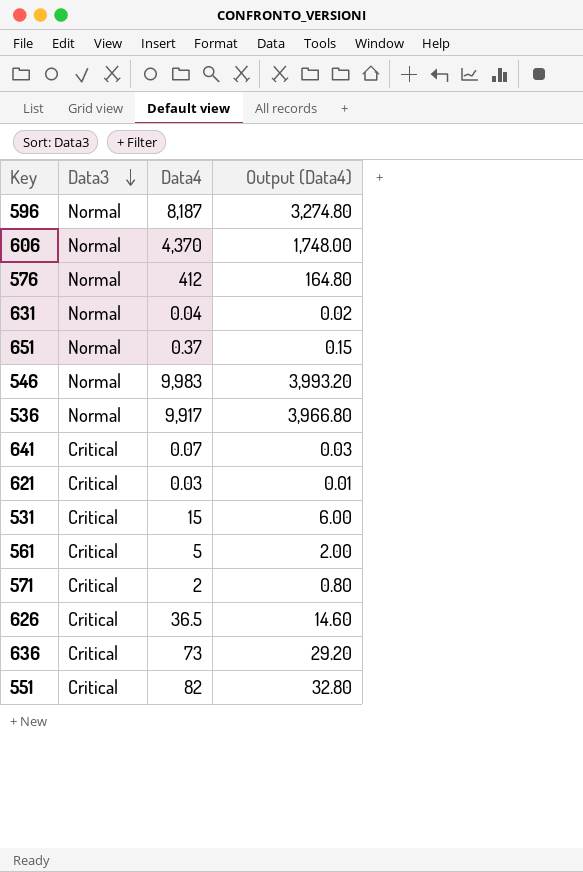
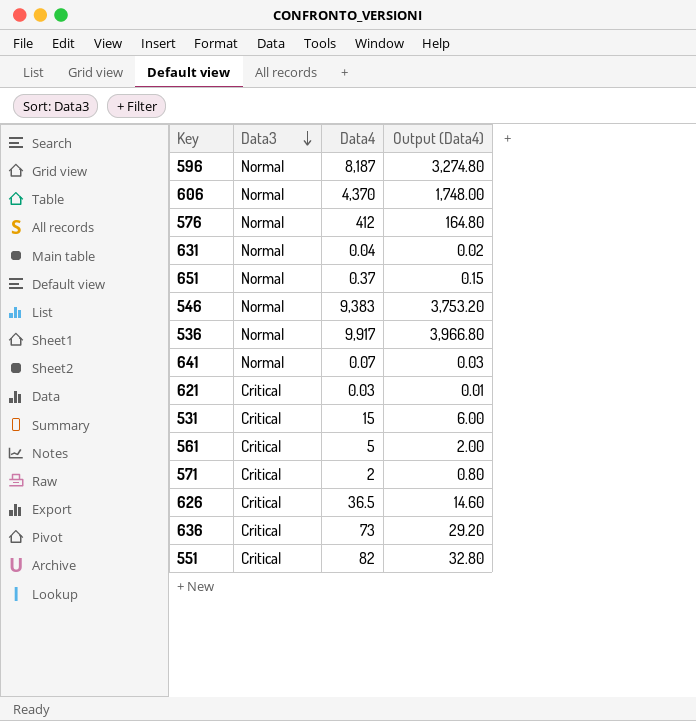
546 | Data4: 9,983 -> 9,383
546 | Output (Data4): 3,993.20 -> 3,753.20
641 | Data3: Critical -> Normal

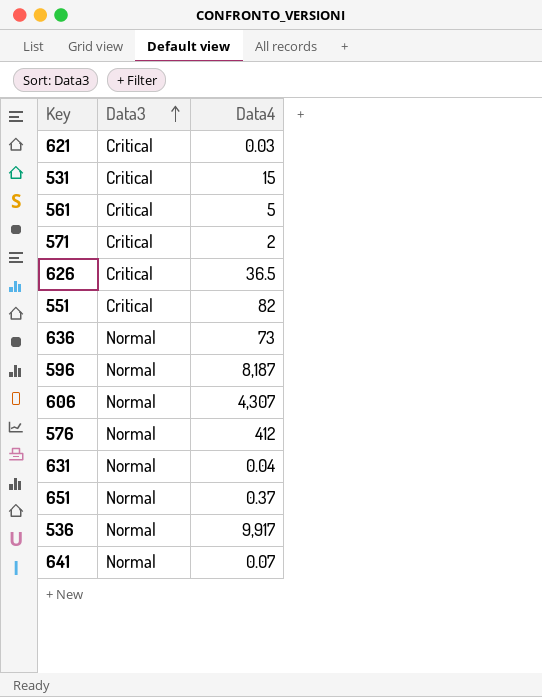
row order: Data3 descending -> Data3 ascending
column Output (Data4) | formula: [Data4] * 0.4 -> none
row 546: Normal | 9,383 | 3,753.20 -> none
636 | Data3: Critical -> Normal
606 | Data4: 4,370 -> 4,307

